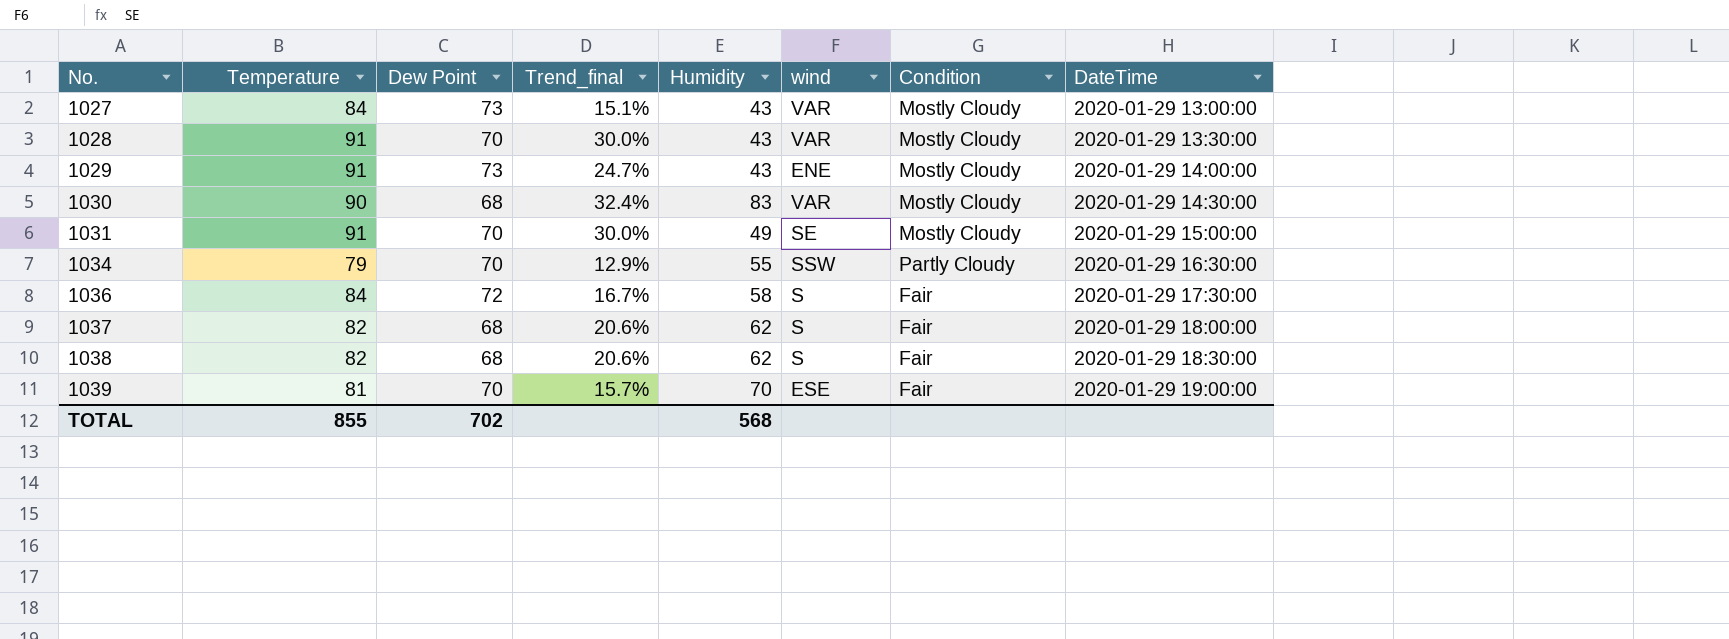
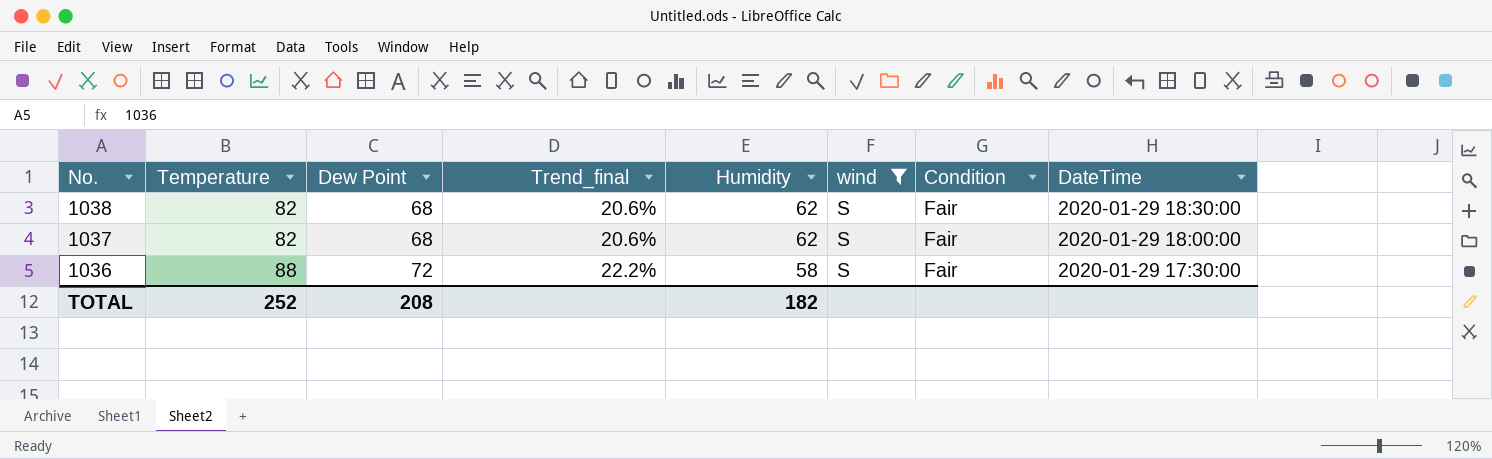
filter: none -> wind = S
row order: No. ascending -> No. descending
1036 | Temperature: 84 -> 88
1036 | Trend_final: 16.7% -> 22.2%
TOTAL | Temperature: 855 -> 252
TOTAL | Dew Point: 702 -> 208
TOTAL | Humidity: 568 -> 182

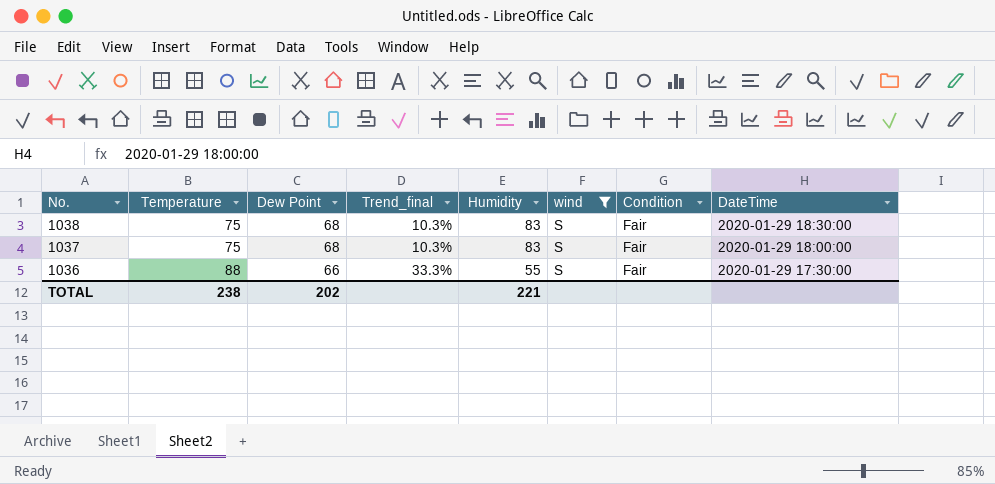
1038 | Temperature: 82 -> 75
1038 | Trend_final: 20.6% -> 10.3%
1038 | Humidity: 62 -> 83
1037 | Temperature: 82 -> 75
1037 | Trend_final: 20.6% -> 10.3%
1037 | Humidity: 62 -> 83
1036 | Dew Point: 72 -> 66
1036 | Trend_final: 22.2% -> 33.3%
1036 | Humidity: 58 -> 55
TOTAL | Temperature: 252 -> 238
TOTAL | Dew Point: 208 -> 202
TOTAL | Humidity: 182 -> 221

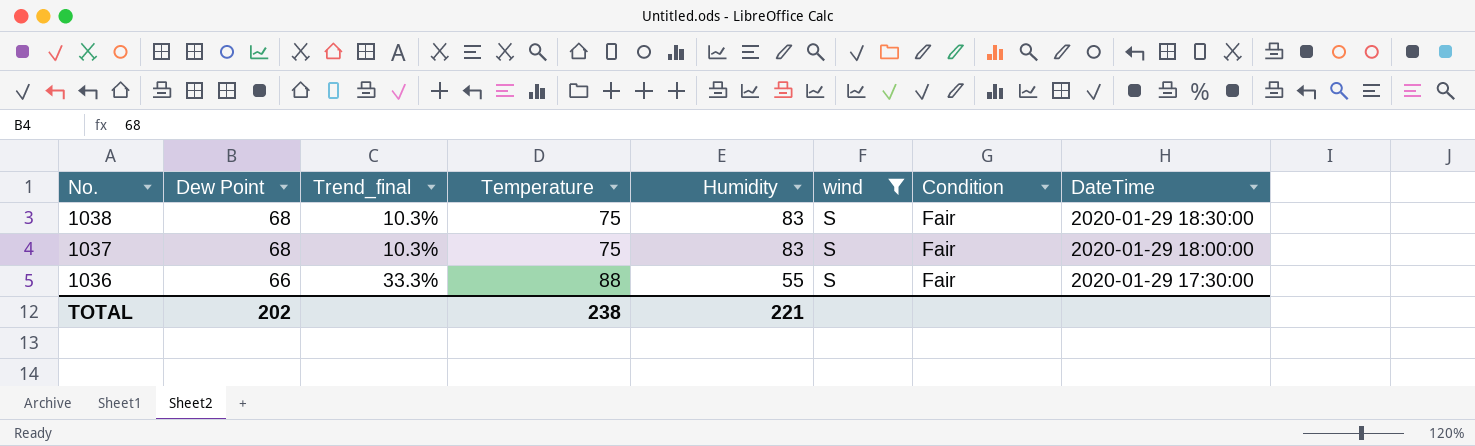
column Temperature | position: 2 -> 4

